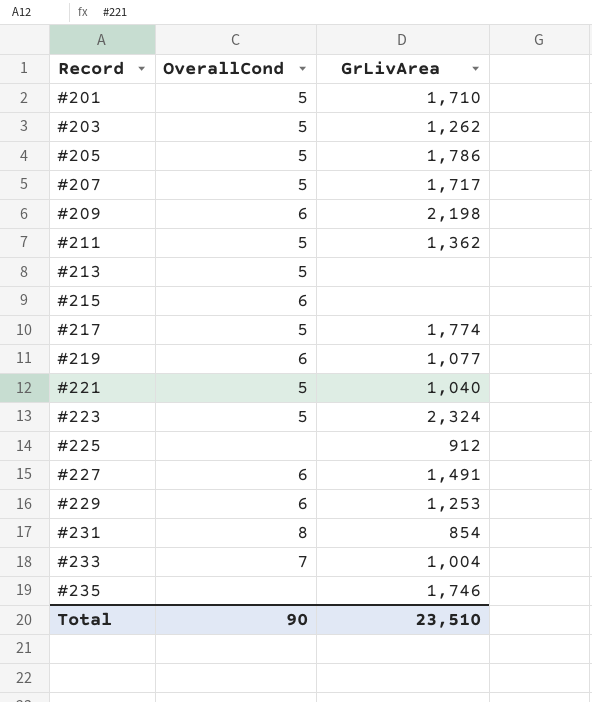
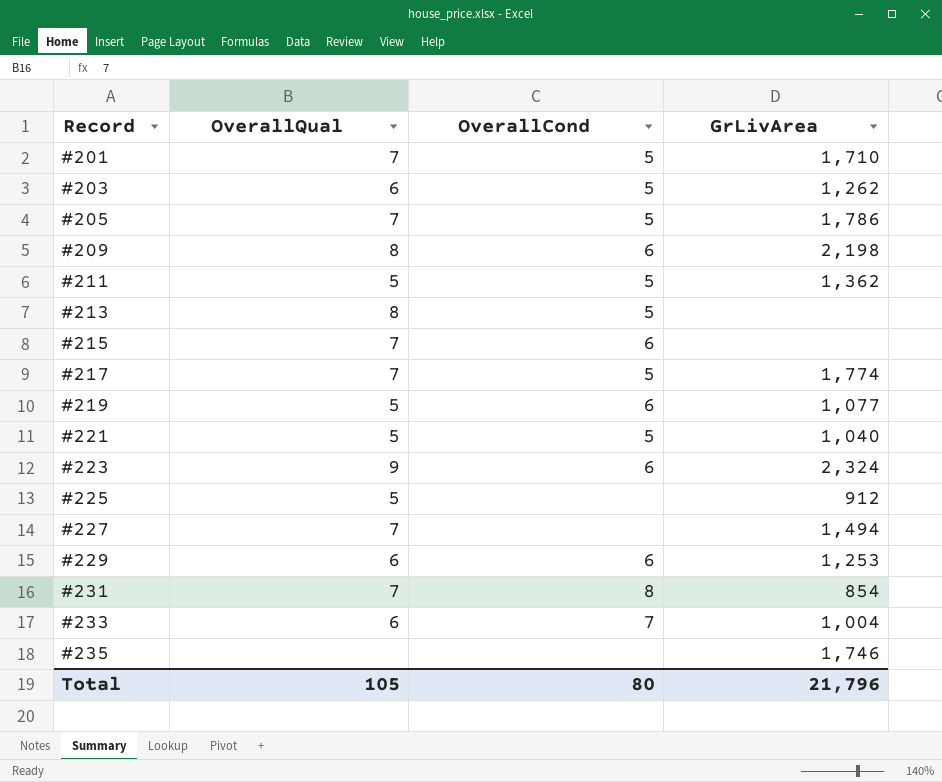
column OverallQual | position: none -> 2
row #207: 5 | 1,717 -> none
#223 | OverallCond: 5 -> 6
#227 | OverallCond: 6 -> none
#227 | GrLivArea: 1,491 -> 1,494
Total | OverallCond: 90 -> 80
Total | GrLivArea: 23,510 -> 21,796

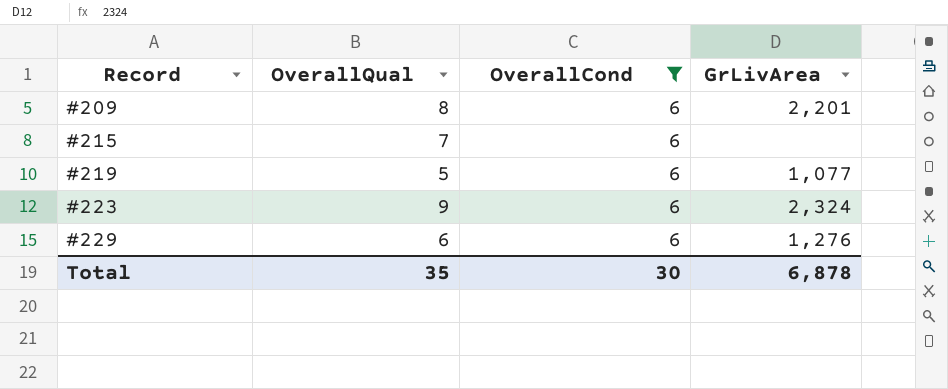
filter: none -> OverallCond = 6
#209 | GrLivArea: 2,198 -> 2,201
#229 | GrLivArea: 1,253 -> 1,276
Total | OverallQual: 105 -> 35
Total | OverallCond: 80 -> 30
Total | GrLivArea: 21,796 -> 6,878

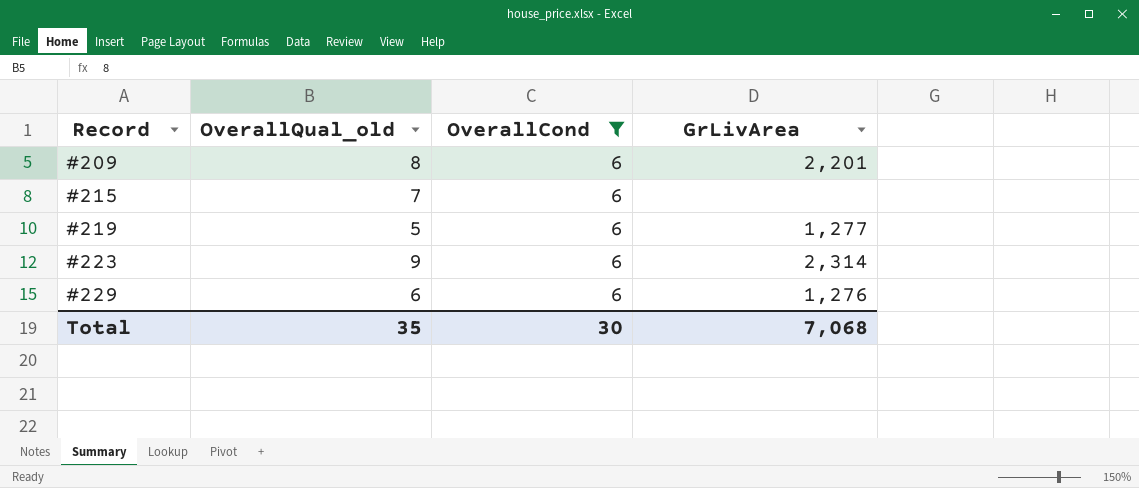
column name: OverallQual -> OverallQual_old
#219 | GrLivArea: 1,077 -> 1,277
#223 | GrLivArea: 2,324 -> 2,314
Total | GrLivArea: 6,878 -> 7,068

